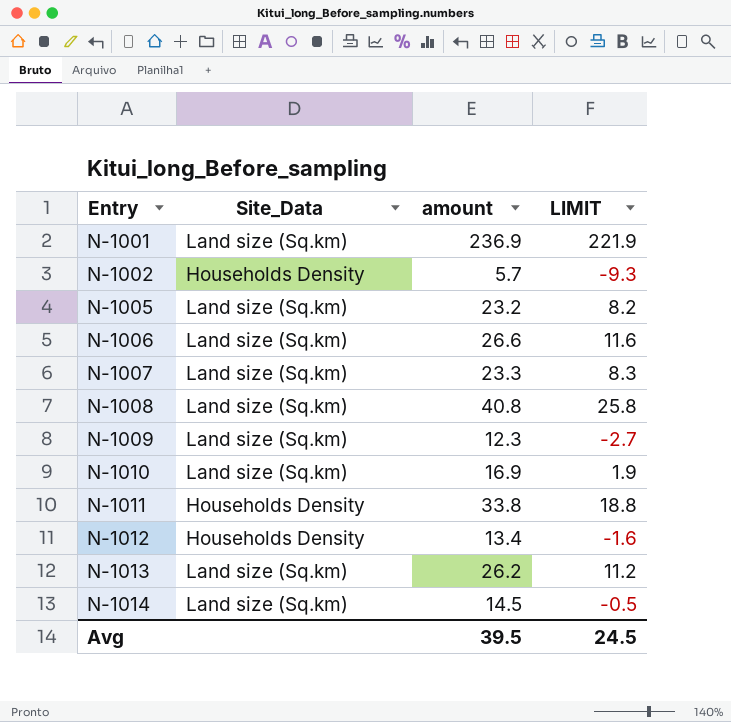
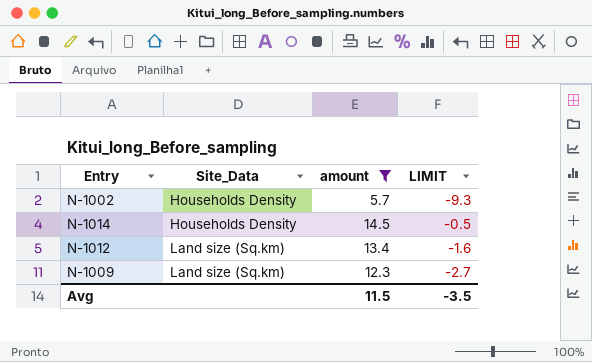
filter: none -> amount <= 14.5
row order: Entry ascending -> Site_Data ascending
N-1014 | Site_Data: Land size (Sq.km) -> Households Density
N-1012 | Site_Data: Households Density -> Land size (Sq.km)
Avg | amount: 39.5 -> 11.5
Avg | LIMIT: 24.5 -> -3.5

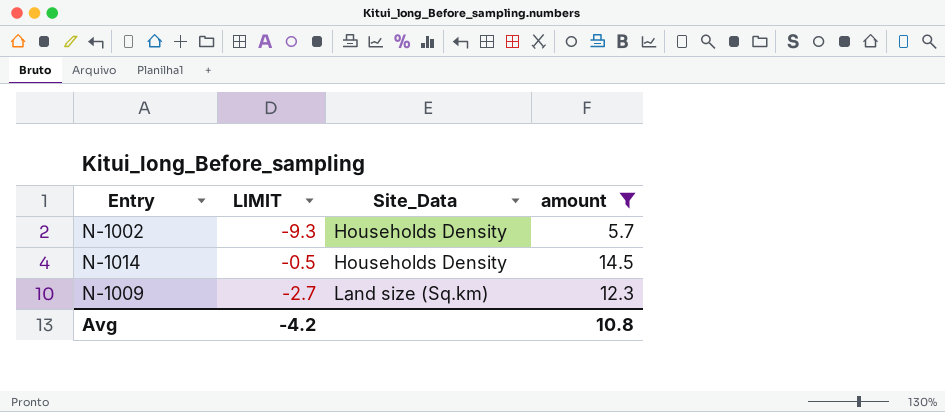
column LIMIT | position: 4 -> 2
row N-1012: Land size (Sq.km) | 13.4 | -1.6 -> none
Avg | LIMIT: -3.5 -> -4.2
Avg | amount: 11.5 -> 10.8

